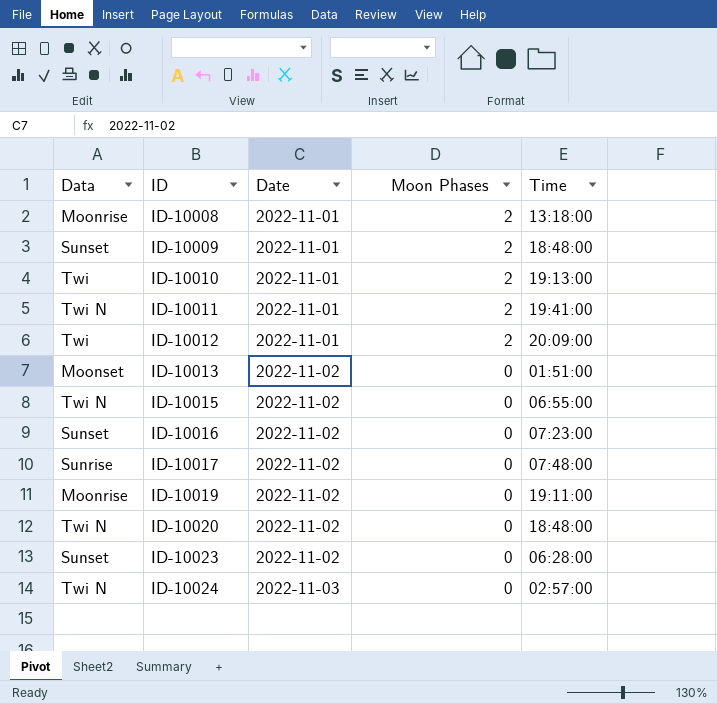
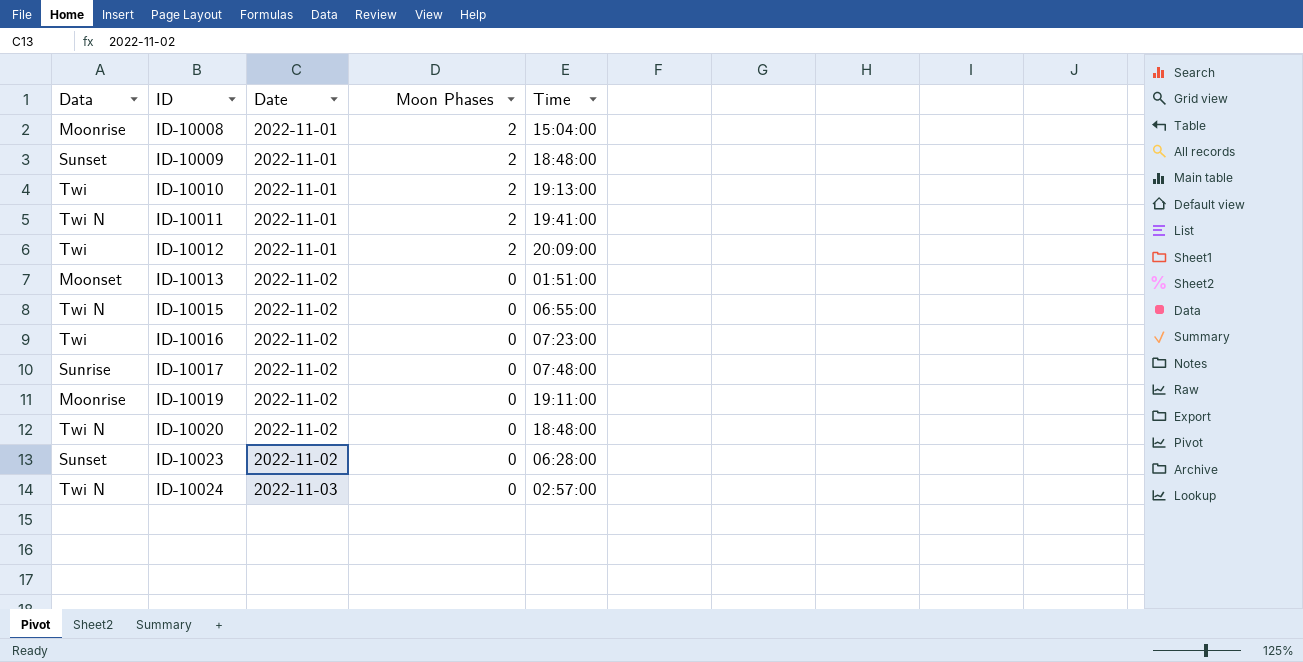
ID-10008 | Time: 13:18:00 -> 15:04:00
ID-10016 | Data: Sunset -> Twi

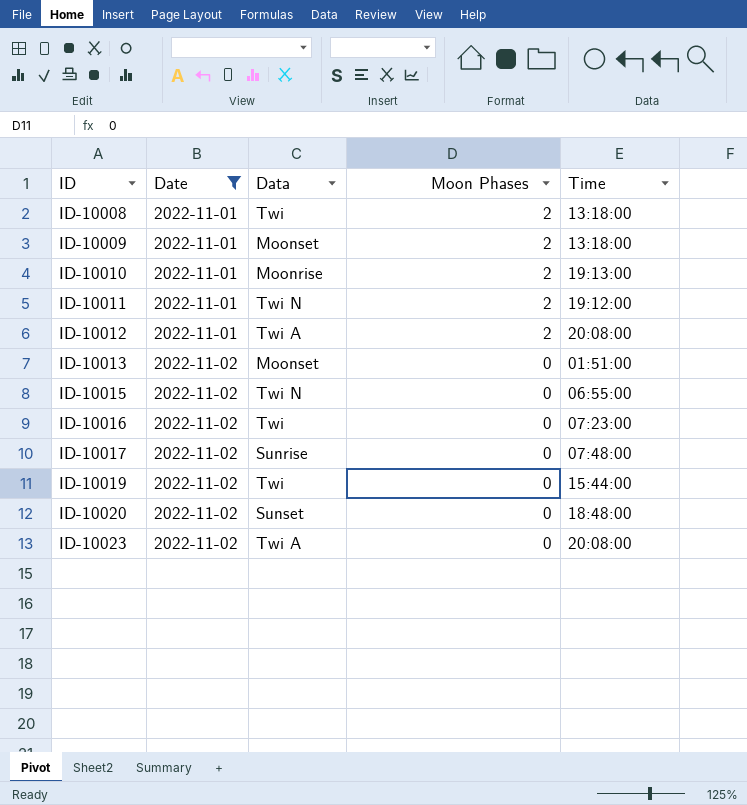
filter: none -> Date != 2022-11-03
column Data | position: 1 -> 3
ID-10008 | Data: Moonrise -> Twi
ID-10008 | Time: 15:04:00 -> 13:18:00
ID-10009 | Data: Sunset -> Moonset
ID-10009 | Time: 18:48:00 -> 13:18:00
ID-10010 | Data: Twi -> Moonrise
ID-10011 | Time: 19:41:00 -> 19:12:00
ID-10012 | Data: Twi -> Twi A
ID-10012 | Time: 20:09:00 -> 20:08:00
ID-10019 | Data: Moonrise -> Twi
ID-10019 | Time: 19:11:00 -> 15:44:00
ID-10020 | Data: Twi N -> Sunset
ID-10023 | Data: Sunset -> Twi A
ID-10023 | Time: 06:28:00 -> 20:08:00

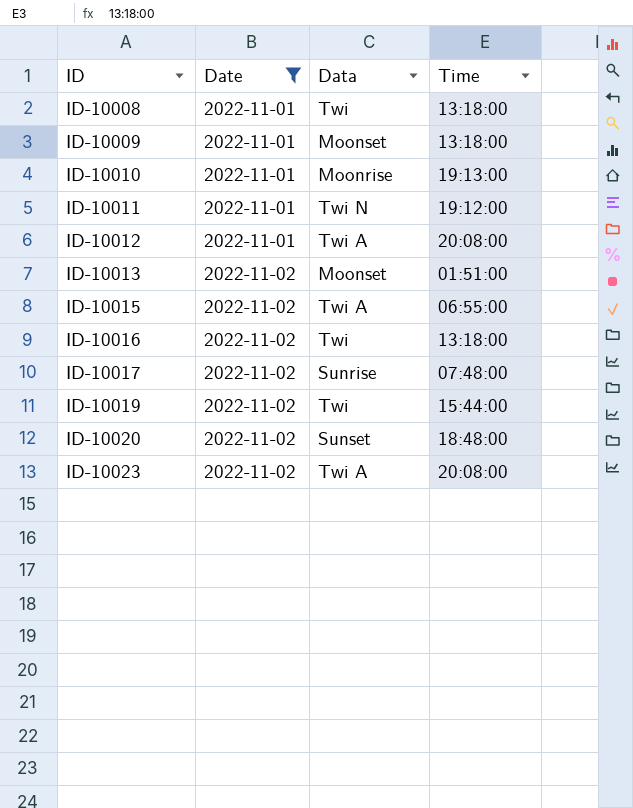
column Moon Phases | position: 4 -> none
ID-10015 | Data: Twi N -> Twi A
ID-10016 | Time: 07:23:00 -> 13:18:00

